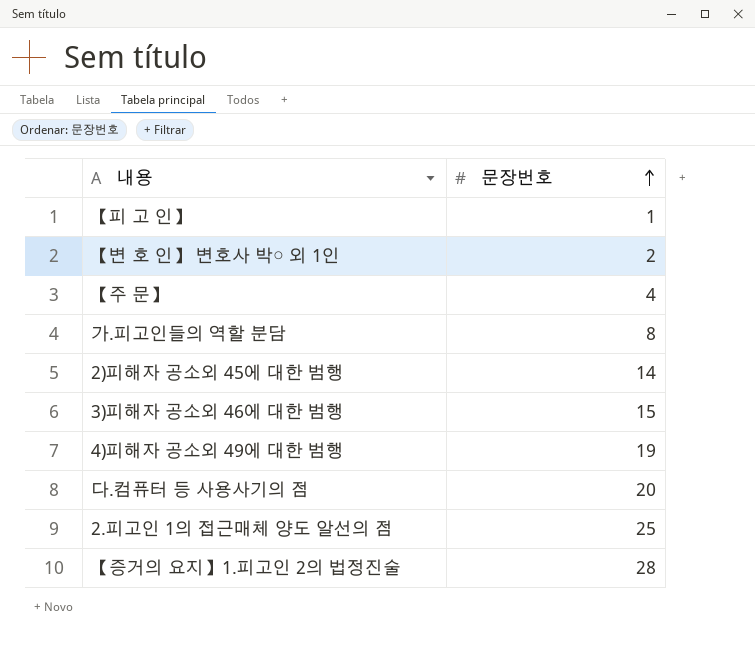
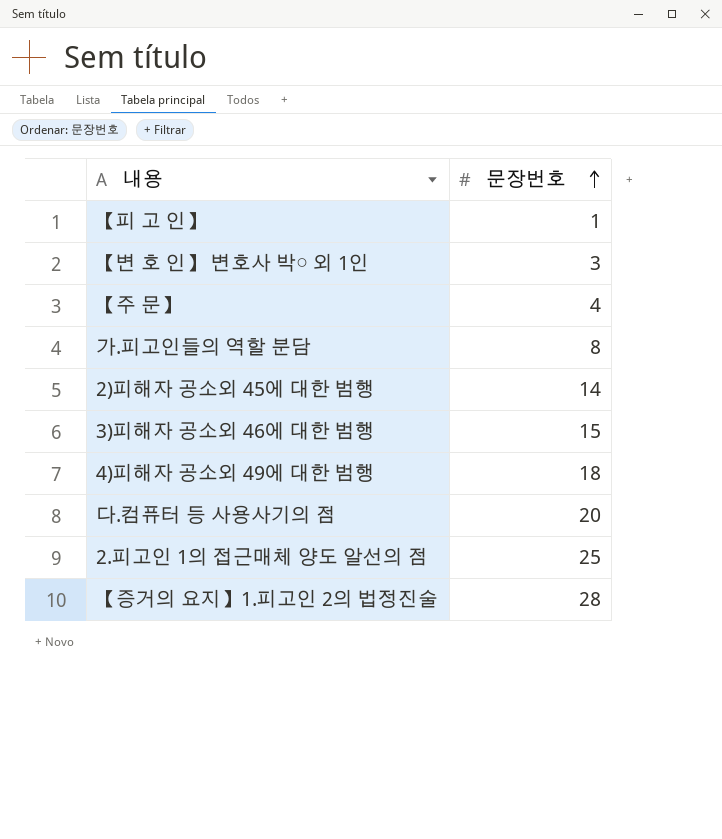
【변 호 인】 변호사 박○ 외 1인 | 문장번호: 2 -> 3
4)피해자 공소외 49에 대한 범행 | 문장번호: 19 -> 18

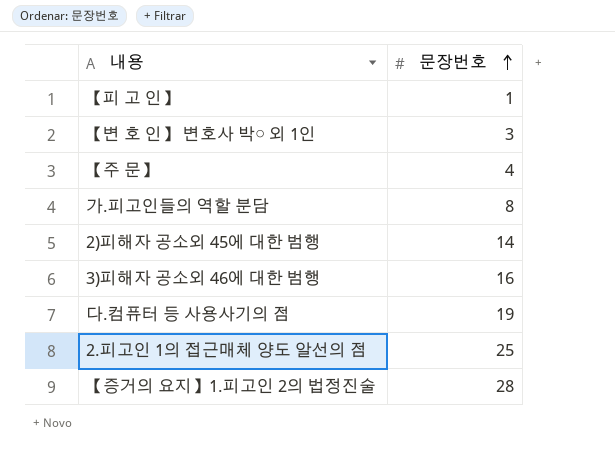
row 4)피해자 공소외 49에 대한 범행: 18 -> none
3)피해자 공소외 46에 대한 범행 | 문장번호: 15 -> 16
다.컴퓨터 등 사용사기의 점 | 문장번호: 20 -> 19

